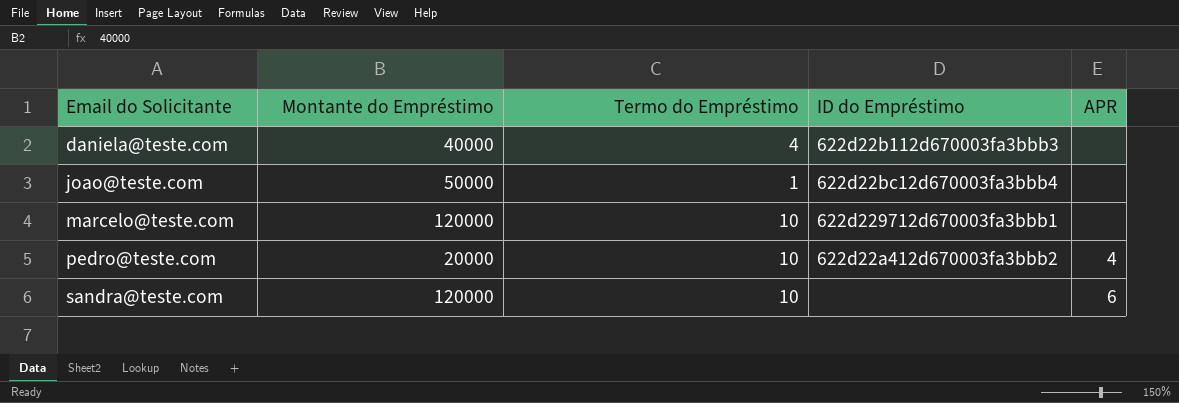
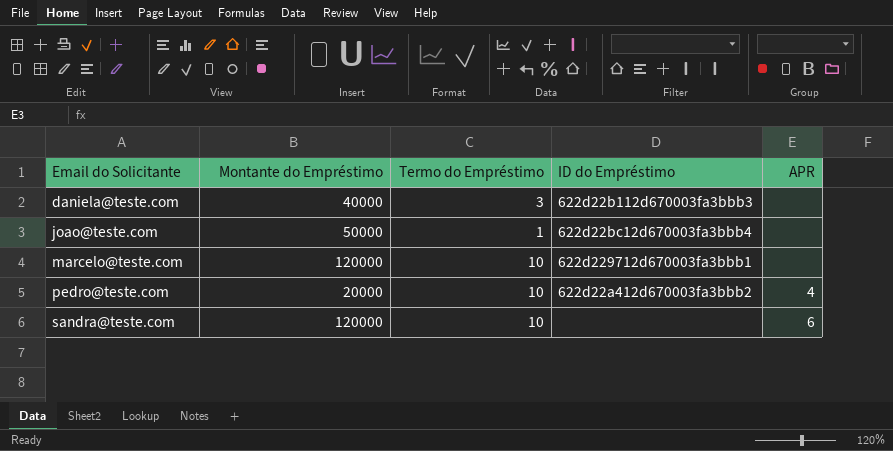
daniela@teste.com | Termo do Empréstimo: 4 -> 3

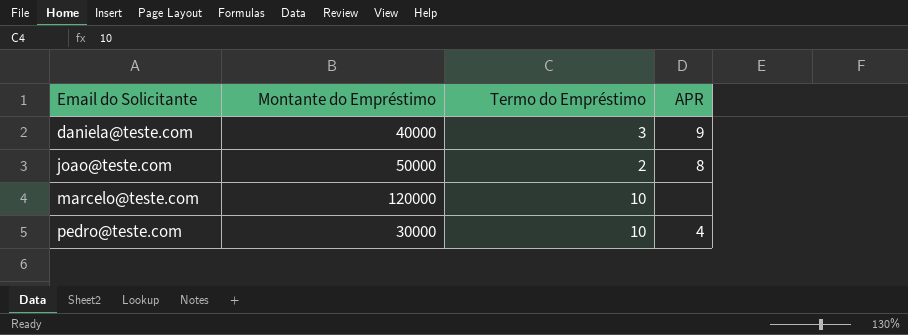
column ID do Empréstimo | position: 4 -> none
row sandra@teste.com: 120000 | 10 | none | 6 -> none
daniela@teste.com | APR: none -> 9
joao@teste.com | Termo do Empréstimo: 1 -> 2
joao@teste.com | APR: none -> 8
pedro@teste.com | Montante do Empréstimo: 20000 -> 30000

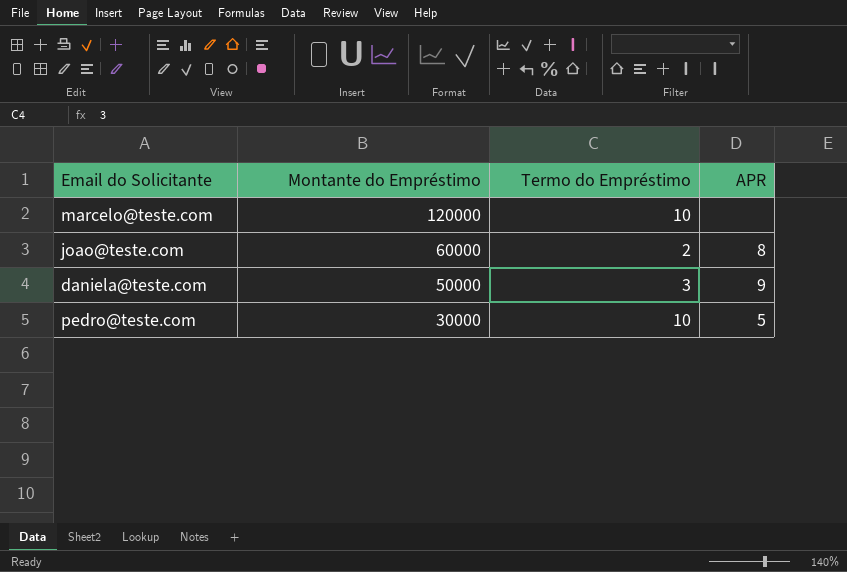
row order: Email do Solicitante ascending -> Montante do Empréstimo descending
joao@teste.com | Montante do Empréstimo: 50000 -> 60000
daniela@teste.com | Montante do Empréstimo: 40000 -> 50000
pedro@teste.com | APR: 4 -> 5

